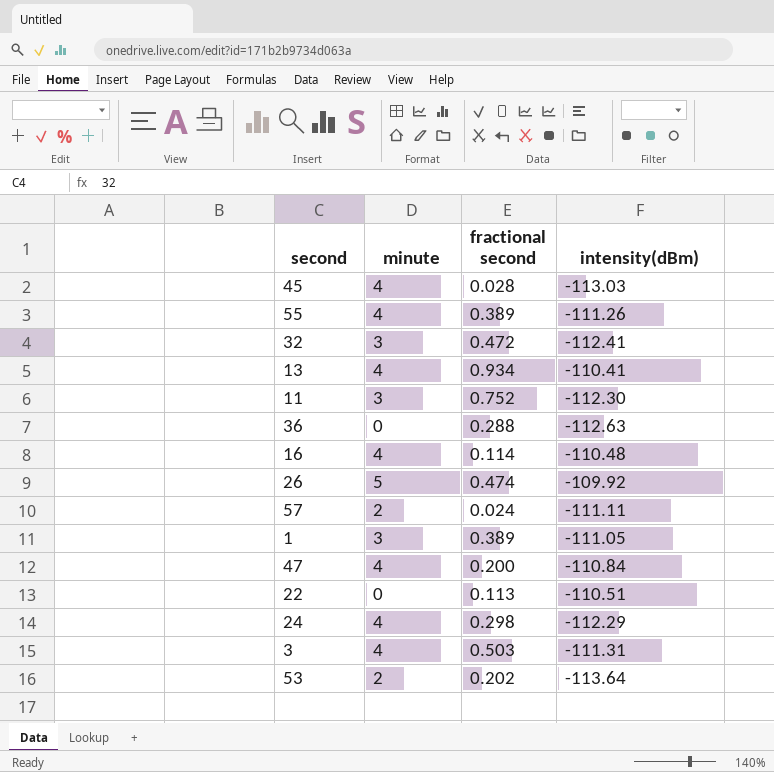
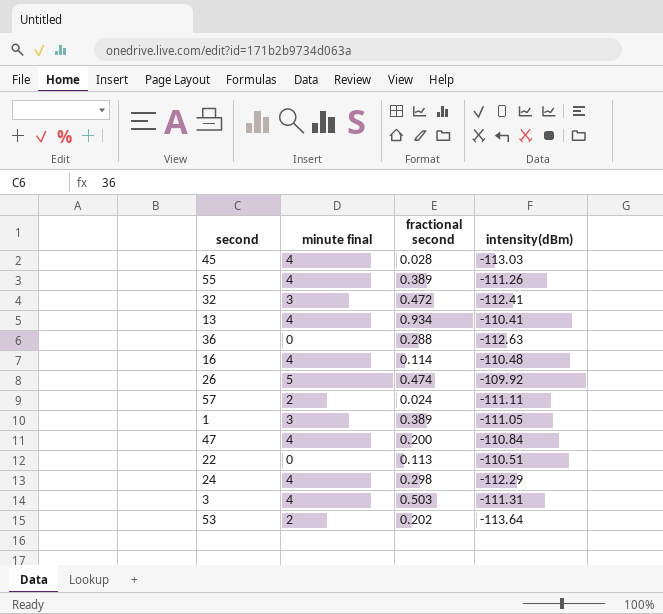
column name: minute -> minute final
row 11: 3 | 0.752 | -112.30 -> none

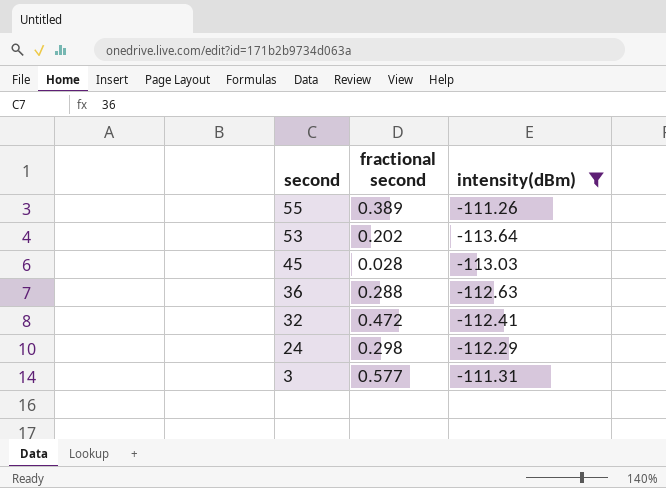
filter: none -> intensity(dBm) <= -111.26
row order: none -> second descending
column minute final | position: 2 -> none
3 | fractional second: 0.503 -> 0.577

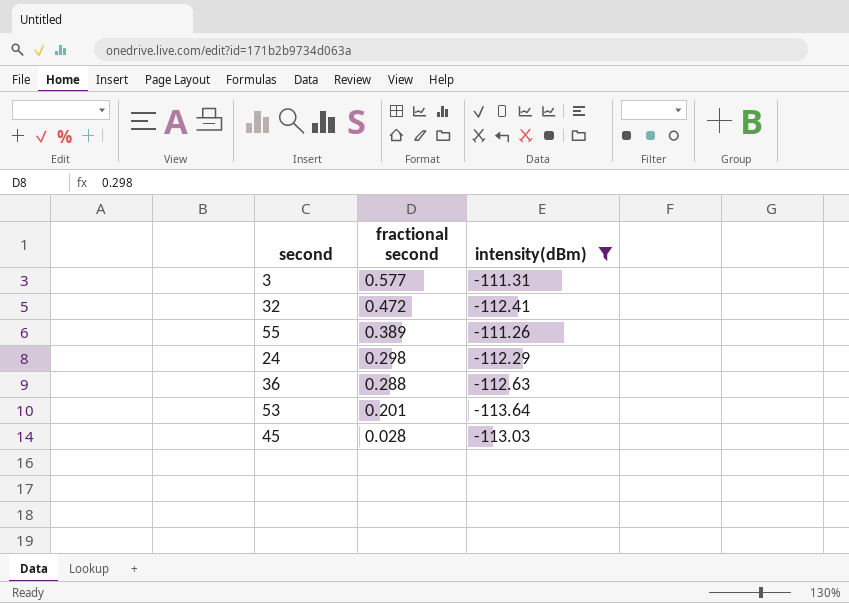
row order: second descending -> fractional second descending
53 | fractional second: 0.202 -> 0.201

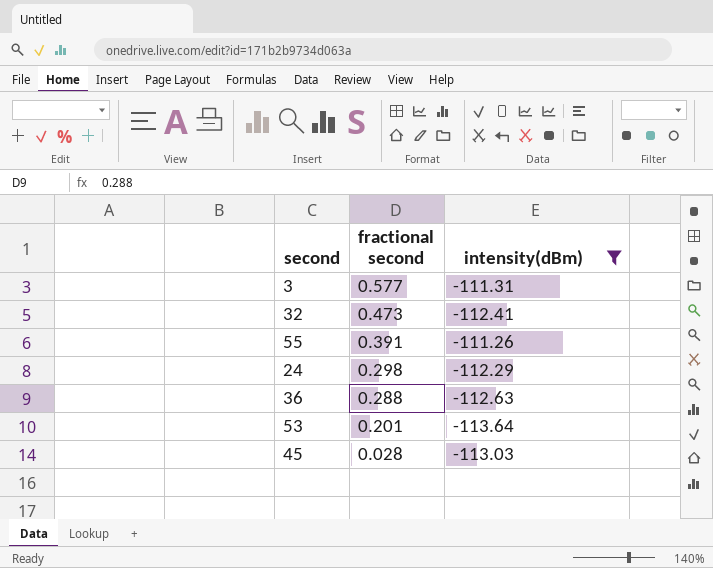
32 | fractional second: 0.472 -> 0.473
55 | fractional second: 0.389 -> 0.391

